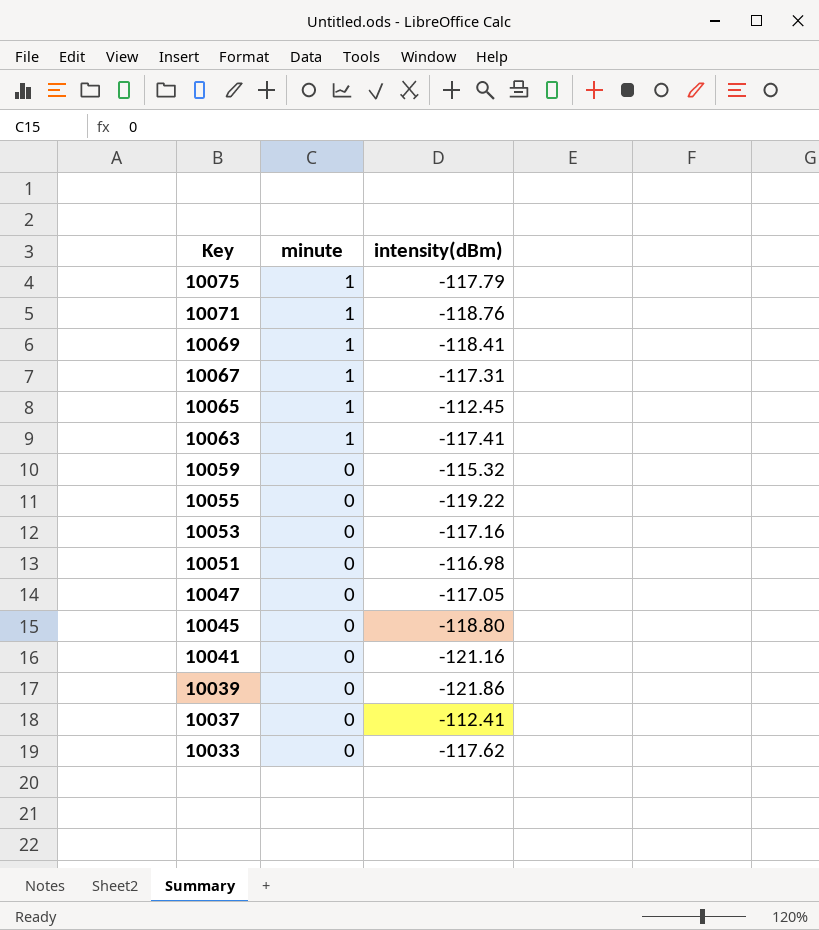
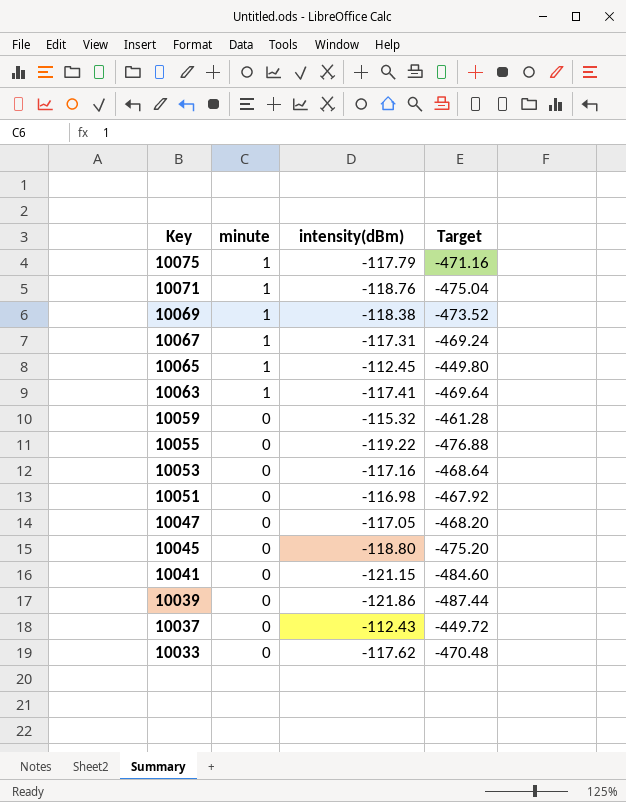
column Target | formula: none -> [intensity(dBm)] * 4
10069 | intensity(dBm): -118.41 -> -118.38
10041 | intensity(dBm): -121.16 -> -121.15
10037 | intensity(dBm): -112.41 -> -112.43

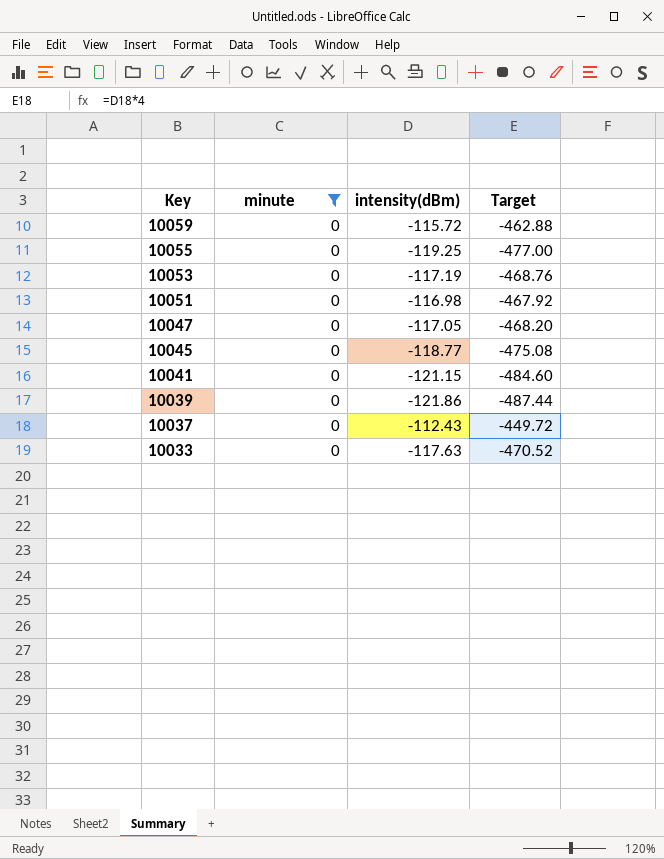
filter: none -> minute = 0
10059 | intensity(dBm): -115.32 -> -115.72
10059 | Target: -461.28 -> -462.88
10055 | intensity(dBm): -119.22 -> -119.25
10055 | Target: -476.88 -> -477.00
10053 | intensity(dBm): -117.16 -> -117.19
10053 | Target: -468.64 -> -468.76
10045 | intensity(dBm): -118.80 -> -118.77
10045 | Target: -475.20 -> -475.08
10033 | intensity(dBm): -117.62 -> -117.63
10033 | Target: -470.48 -> -470.52

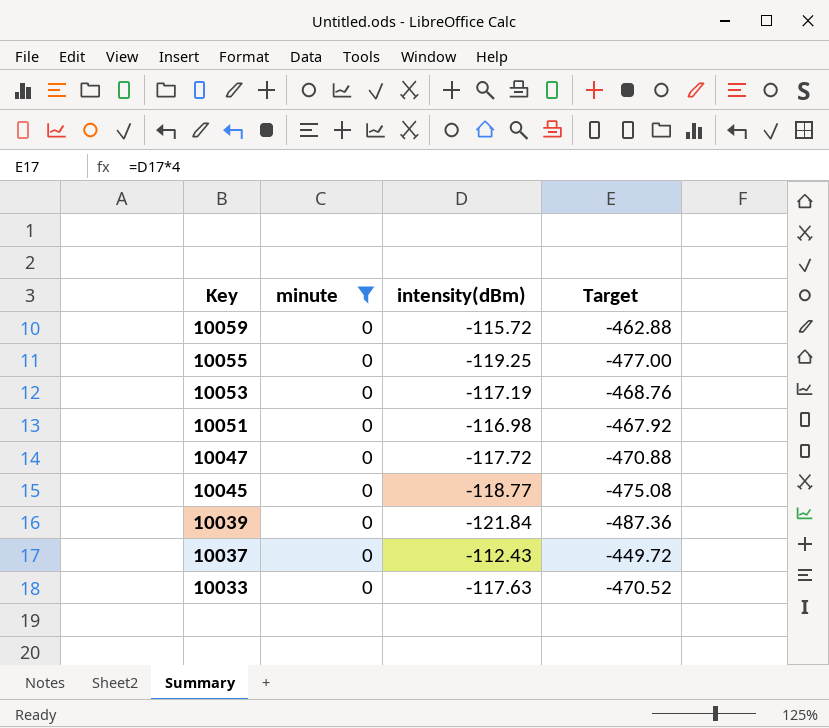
row 10041: 0 | -121.15 | -484.60 -> none
10047 | intensity(dBm): -117.05 -> -117.72
10047 | Target: -468.20 -> -470.88
10039 | intensity(dBm): -121.86 -> -121.84
10039 | Target: -487.44 -> -487.36

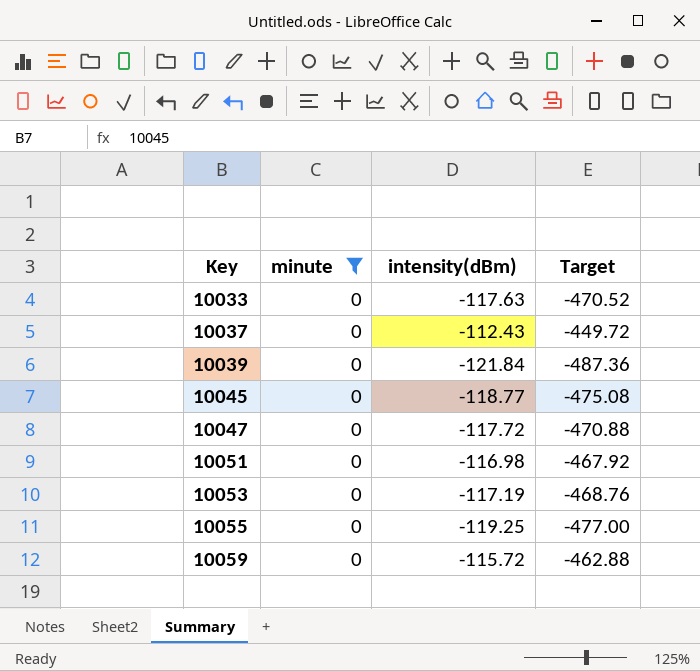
row order: Key descending -> Key ascending

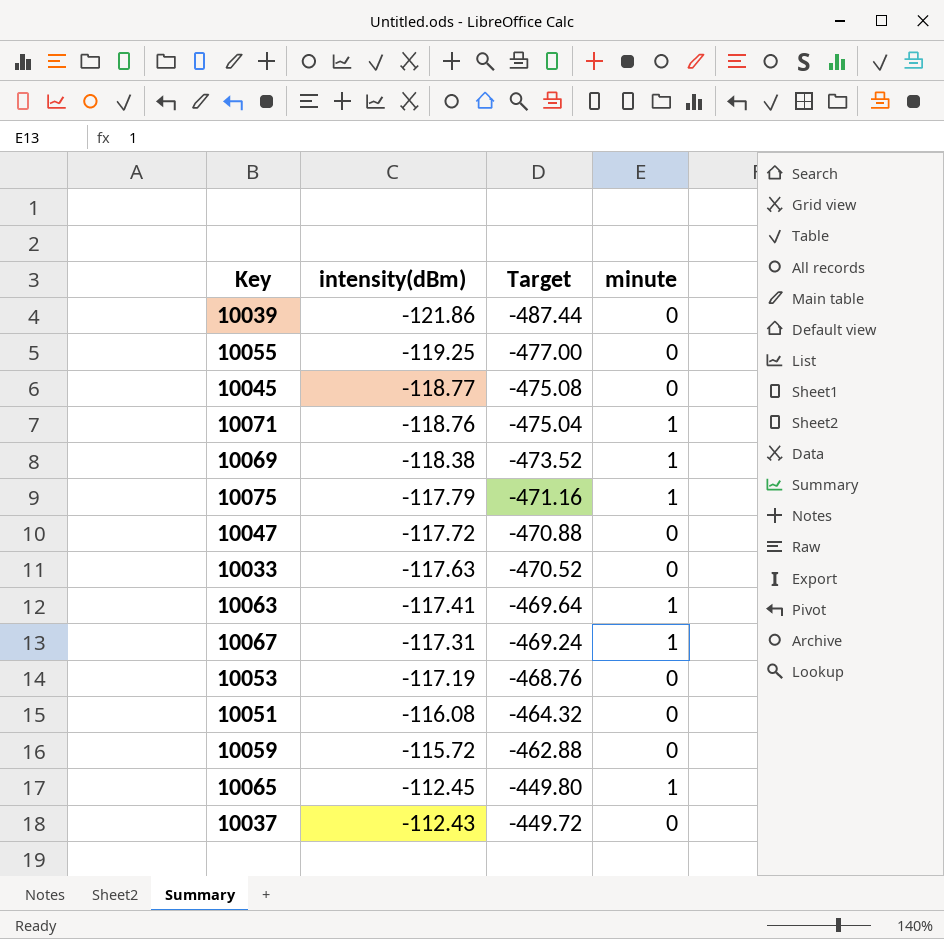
filter: minute = 0 -> none
row order: Key ascending -> intensity(dBm) ascending
column minute | position: 2 -> 4
10039 | intensity(dBm): -121.84 -> -121.86
10039 | Target: -487.36 -> -487.44
10051 | intensity(dBm): -116.98 -> -116.08
10051 | Target: -467.92 -> -464.32

